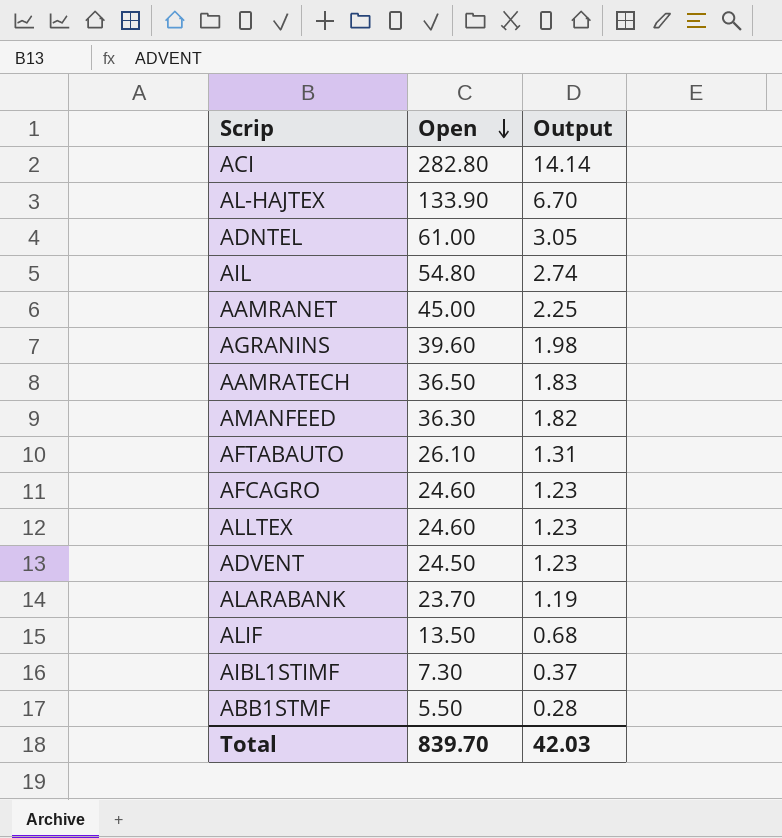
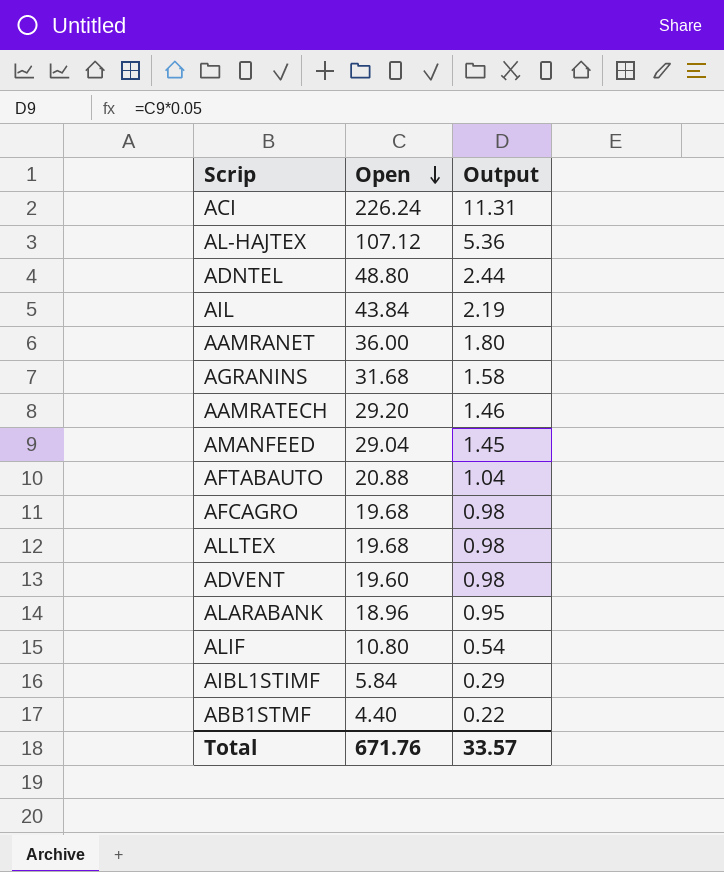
ACI | Open: 282.80 -> 226.24
ACI | Output: 14.14 -> 11.31
AL-HAJTEX | Open: 133.90 -> 107.12
AL-HAJTEX | Output: 6.70 -> 5.36
ADNTEL | Open: 61.00 -> 48.80
ADNTEL | Output: 3.05 -> 2.44
AIL | Open: 54.80 -> 43.84
AIL | Output: 2.74 -> 2.19
AAMRANET | Open: 45.00 -> 36.00
AAMRANET | Output: 2.25 -> 1.80
AGRANINS | Open: 39.60 -> 31.68
AGRANINS | Output: 1.98 -> 1.58
AAMRATECH | Open: 36.50 -> 29.20
AAMRATECH | Output: 1.83 -> 1.46
AMANFEED | Open: 36.30 -> 29.04
AMANFEED | Output: 1.82 -> 1.45
AFTABAUTO | Open: 26.10 -> 20.88
AFTABAUTO | Output: 1.31 -> 1.04
AFCAGRO | Open: 24.60 -> 19.68
AFCAGRO | Output: 1.23 -> 0.98
ALLTEX | Open: 24.60 -> 19.68
ALLTEX | Output: 1.23 -> 0.98
ADVENT | Open: 24.50 -> 19.60
ADVENT | Output: 1.23 -> 0.98
ALARABANK | Open: 23.70 -> 18.96
ALARABANK | Output: 1.19 -> 0.95
ALIF | Open: 13.50 -> 10.80
ALIF | Output: 0.68 -> 0.54
AIBL1STIMF | Open: 7.30 -> 5.84
AIBL1STIMF | Output: 0.37 -> 0.29
ABB1STMF | Open: 5.50 -> 4.40
ABB1STMF | Output: 0.28 -> 0.22
Total | Open: 839.70 -> 671.76
Total | Output: 42.03 -> 33.57

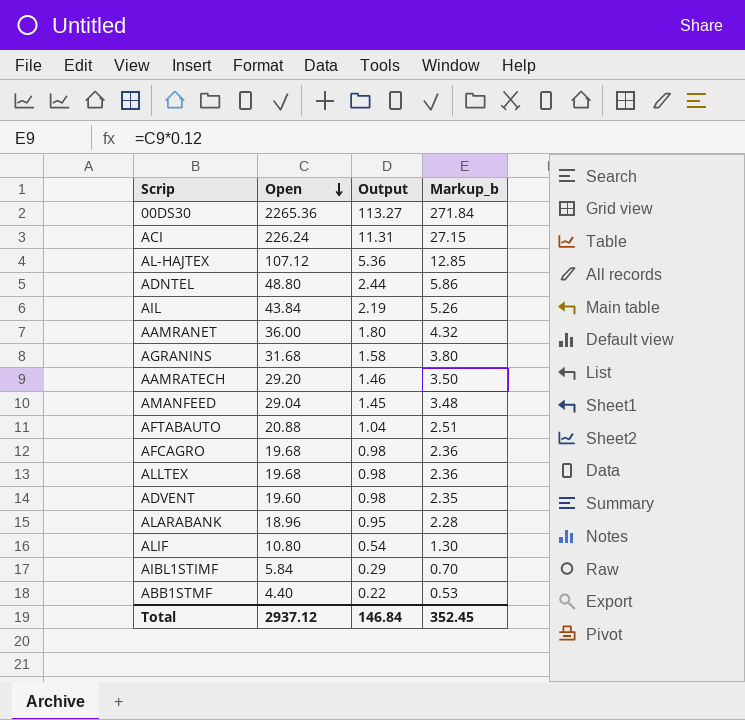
column Markup_b | formula: none -> [Open] * 0.12
row 00DS30: none -> 2265.36 | 113.27 | 271.84
Total | Open: 671.76 -> 2937.12
Total | Output: 33.57 -> 146.84

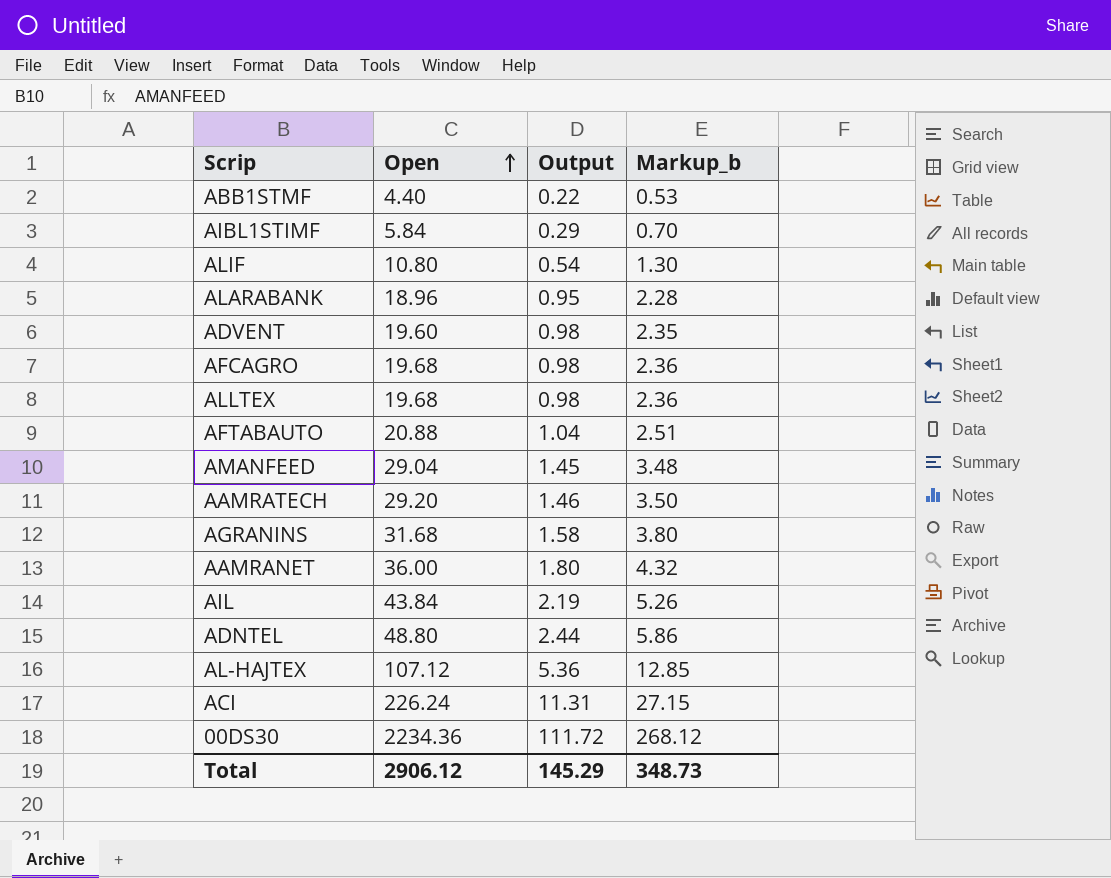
row order: Open descending -> Open ascending
00DS30 | Open: 2265.36 -> 2234.36
00DS30 | Output: 113.27 -> 111.72
00DS30 | Markup_b: 271.84 -> 268.12
Total | Open: 2937.12 -> 2906.12
Total | Output: 146.84 -> 145.29
Total | Markup_b: 352.45 -> 348.73

